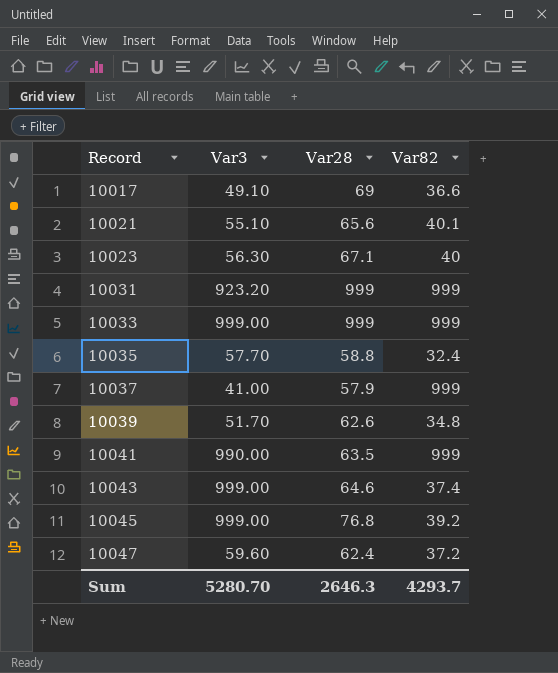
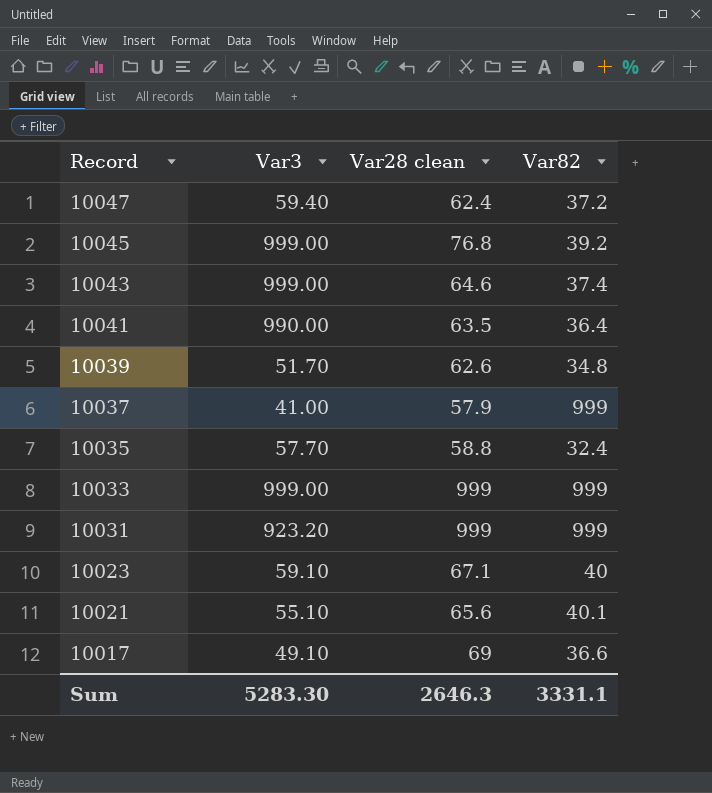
row order: Record ascending -> Record descending
column name: Var28 -> Var28 clean
10047 | Var3: 59.60 -> 59.40
10041 | Var82: 999 -> 36.4
10023 | Var3: 56.30 -> 59.10
Sum | Var3: 5280.70 -> 5283.30
Sum | Var82: 4293.7 -> 3331.1

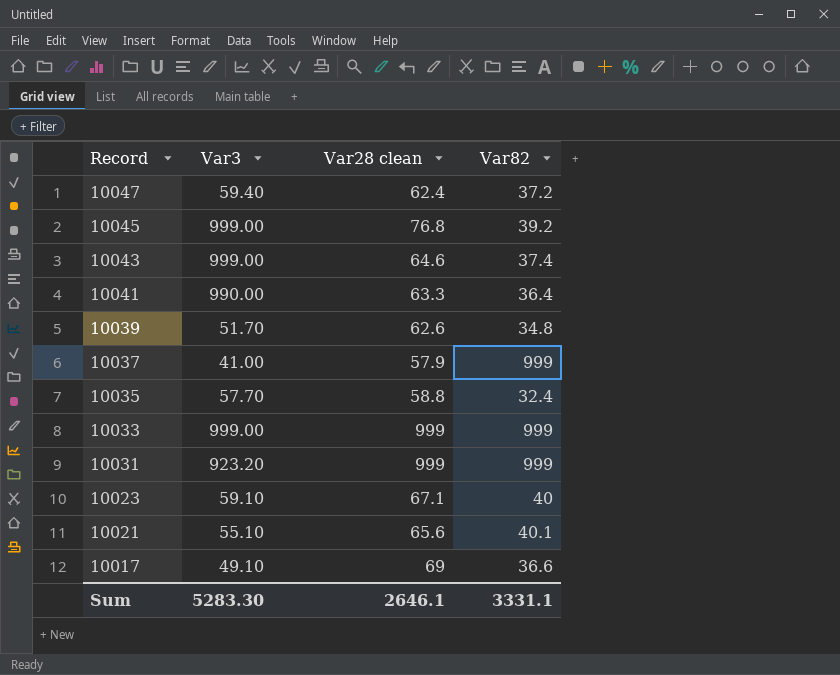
10041 | Var28 clean: 63.5 -> 63.3
Sum | Var28 clean: 2646.3 -> 2646.1

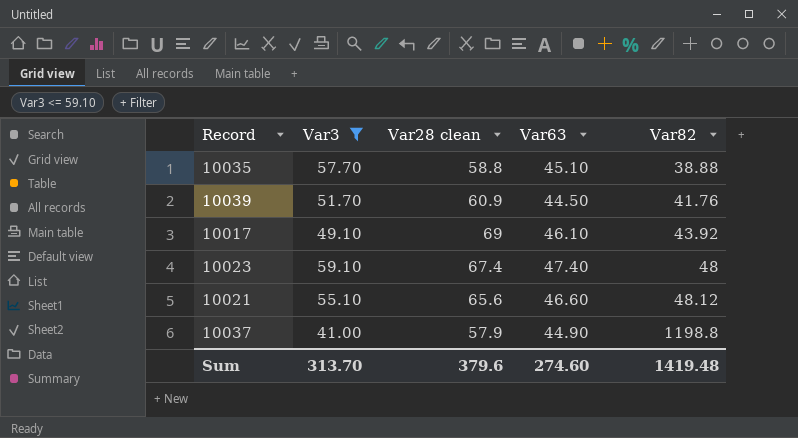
filter: none -> Var3 <= 59.10
row order: Record descending -> Var82 ascending
column Var63 | position: none -> 4
10035 | Var82: 32.4 -> 38.88
10039 | Var28 clean: 62.6 -> 60.9
10039 | Var82: 34.8 -> 41.76
10017 | Var82: 36.6 -> 43.92
10023 | Var28 clean: 67.1 -> 67.4
10023 | Var82: 40 -> 48
10021 | Var82: 40.1 -> 48.12
10037 | Var82: 999 -> 1198.8
Sum | Var3: 5283.30 -> 313.70
Sum | Var28 clean: 2646.1 -> 379.6
Sum | Var82: 3331.1 -> 1419.48

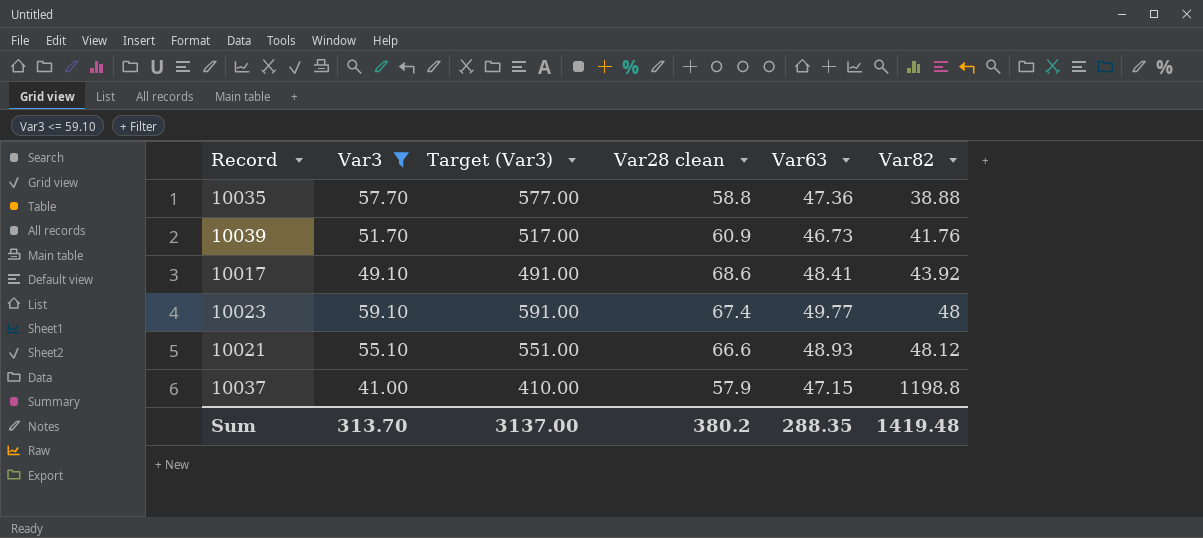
column Target (Var3) | formula: none -> [Var3] * 10
10035 | Var63: 45.10 -> 47.36
10039 | Var63: 44.50 -> 46.73
10017 | Var28 clean: 69 -> 68.6
10017 | Var63: 46.10 -> 48.41
10023 | Var63: 47.40 -> 49.77
10021 | Var28 clean: 65.6 -> 66.6
10021 | Var63: 46.60 -> 48.93
10037 | Var63: 44.90 -> 47.15
Sum | Var28 clean: 379.6 -> 380.2
Sum | Var63: 274.60 -> 288.35

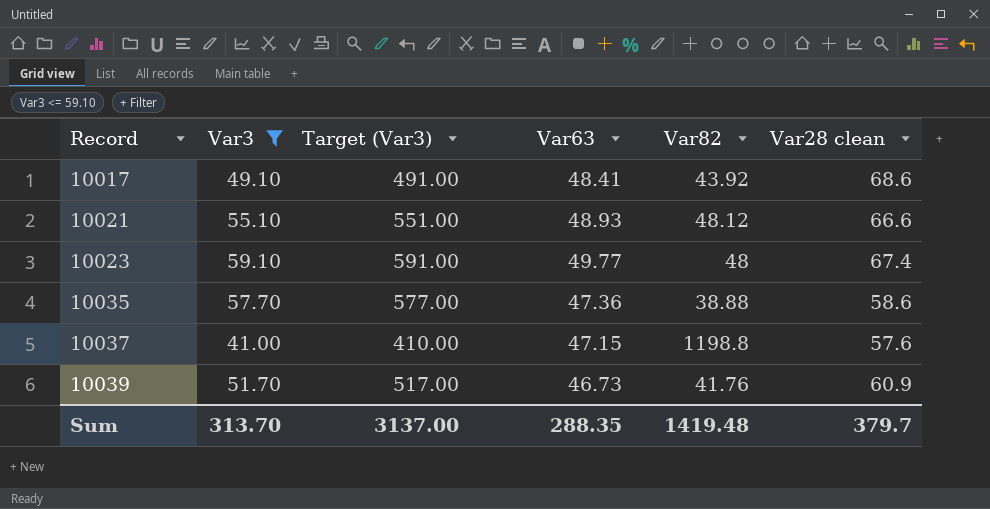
row order: Var82 ascending -> Record ascending
column Var28 clean | position: 4 -> 6
10035 | Var28 clean: 58.8 -> 58.6
10037 | Var28 clean: 57.9 -> 57.6
Sum | Var28 clean: 380.2 -> 379.7

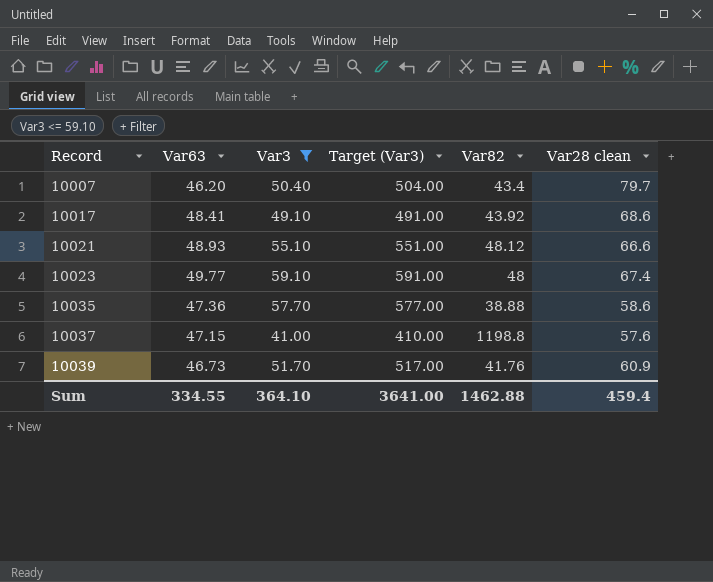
column Var63 | position: 4 -> 2
row 10007: none -> 46.20 | 50.40 | 504.00 | 43.4 | 79.7
Sum | Var63: 288.35 -> 334.55
Sum | Var3: 313.70 -> 364.10
Sum | Target (Var3): 3137.00 -> 3641.00
Sum | Var82: 1419.48 -> 1462.88
Sum | Var28 clean: 379.7 -> 459.4

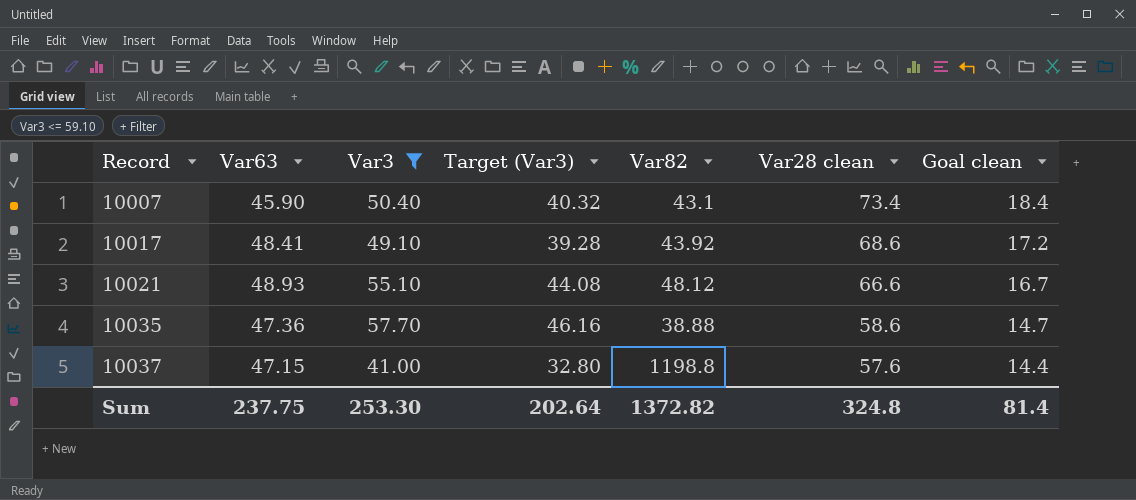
column Target (Var3) | formula: [Var3] * 10 -> [Var3] * 0.8
column Goal clean | formula: none -> [Var28 clean] * 0.25
row 10023: 49.77 | 59.10 | 591.00 | 48 | 67.4 -> none
row 10039: 46.73 | 51.70 | 517.00 | 41.76 | 60.9 -> none
10007 | Var63: 46.20 -> 45.90
10007 | Var82: 43.4 -> 43.1
10007 | Var28 clean: 79.7 -> 73.4
Sum | Var63: 334.55 -> 237.75
Sum | Var3: 364.10 -> 253.30
Sum | Target (Var3): 3641.00 -> 202.64
Sum | Var82: 1462.88 -> 1372.82
Sum | Var28 clean: 459.4 -> 324.8

